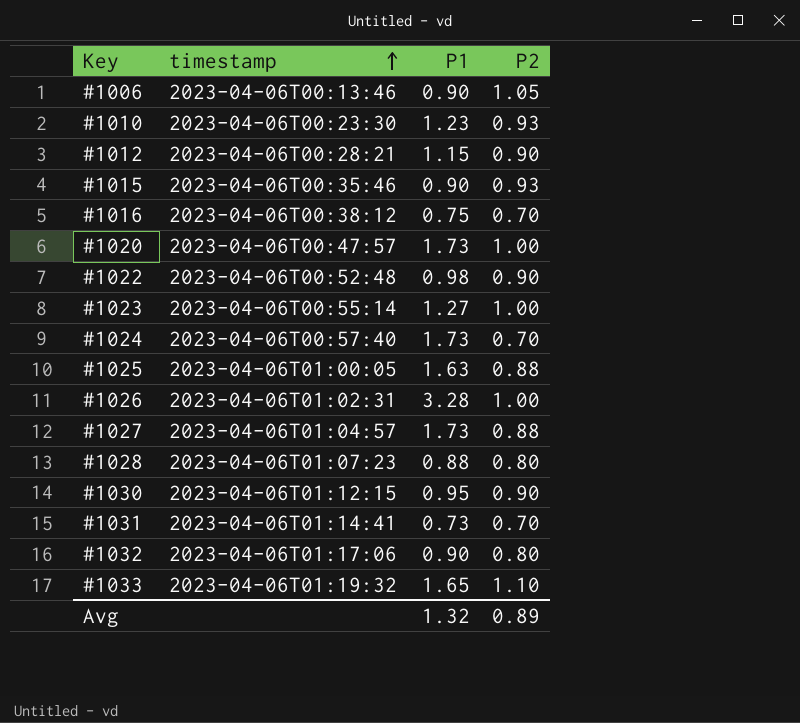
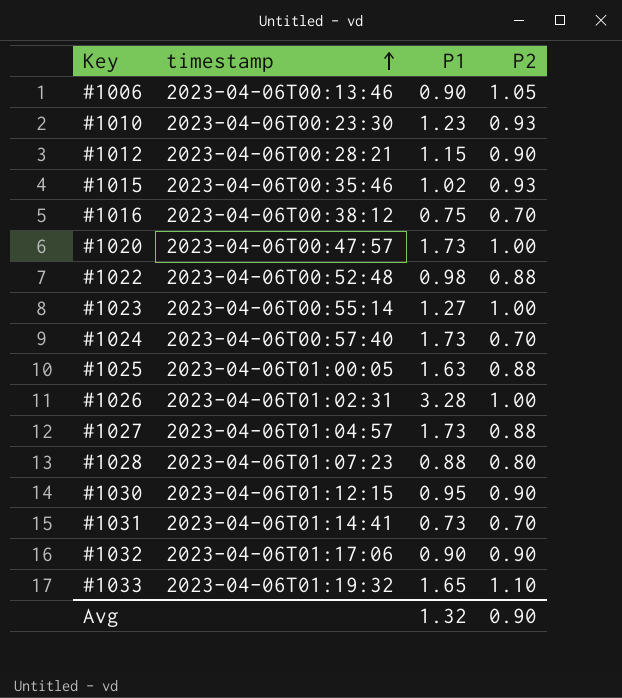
#1015 | P1: 0.90 -> 1.02
#1022 | P2: 0.90 -> 0.88
#1032 | P2: 0.80 -> 0.90
Avg | P2: 0.89 -> 0.90

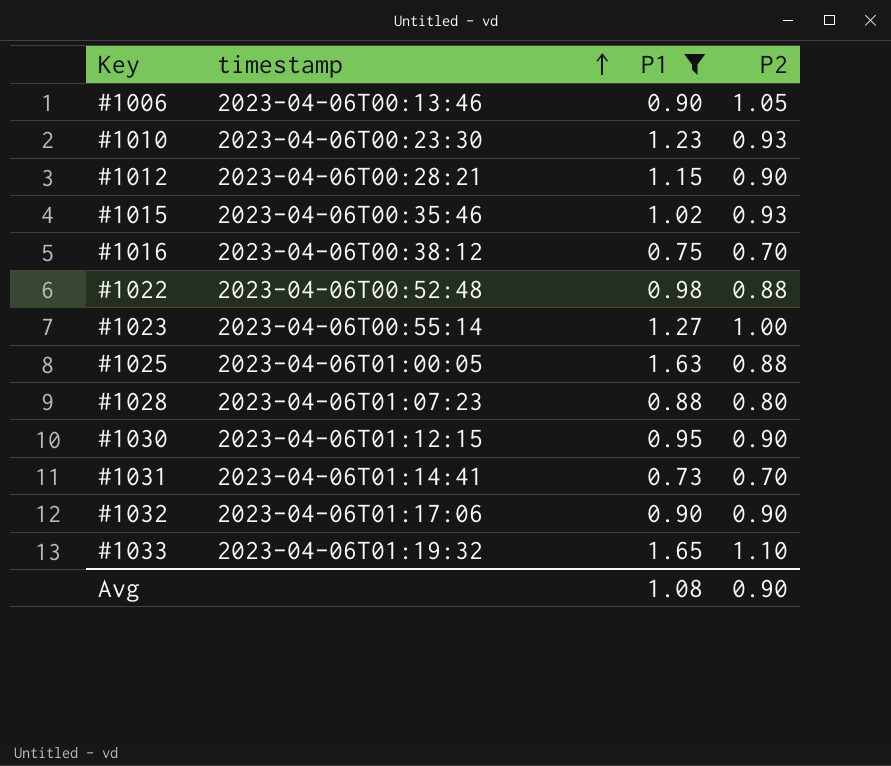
filter: none -> P1 <= 1.65
Avg | P1: 1.32 -> 1.08

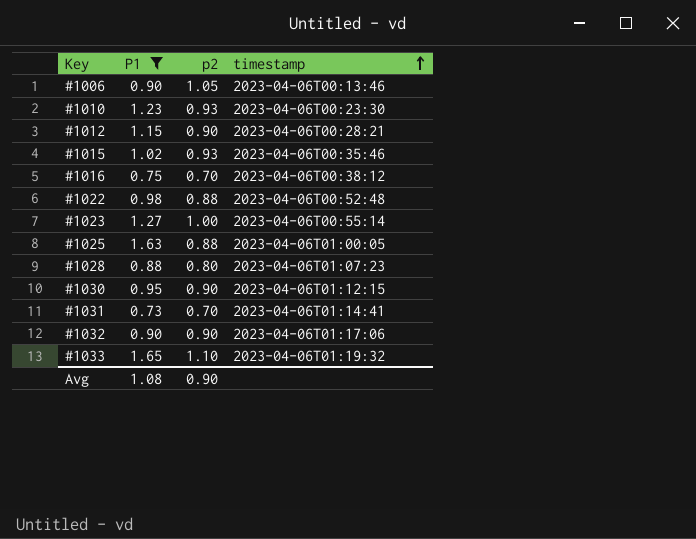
column name: P2 -> p2
column timestamp | position: 2 -> 4

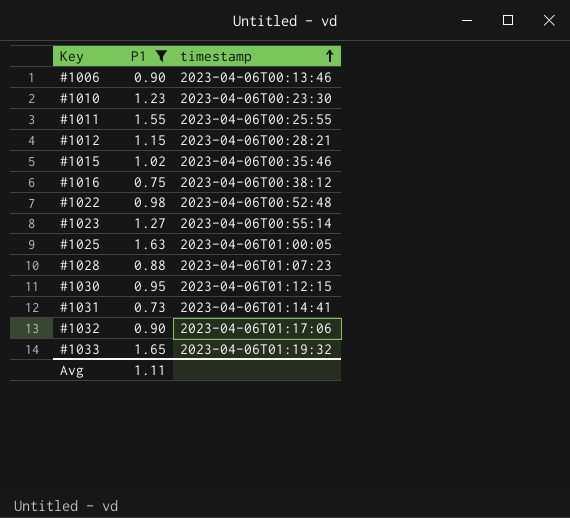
column p2 | position: 3 -> none
row #1011: none -> 1.55 | 2023-04-06T00:25:55
Avg | P1: 1.08 -> 1.11

